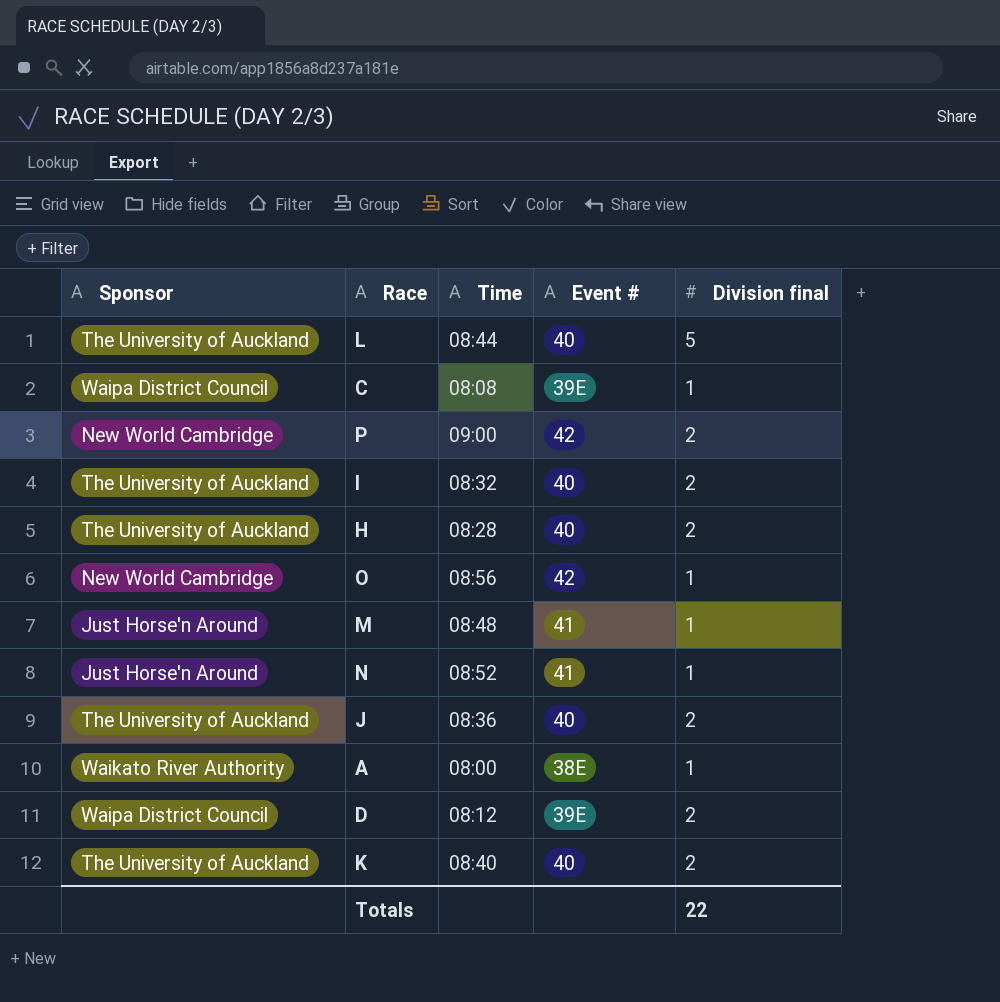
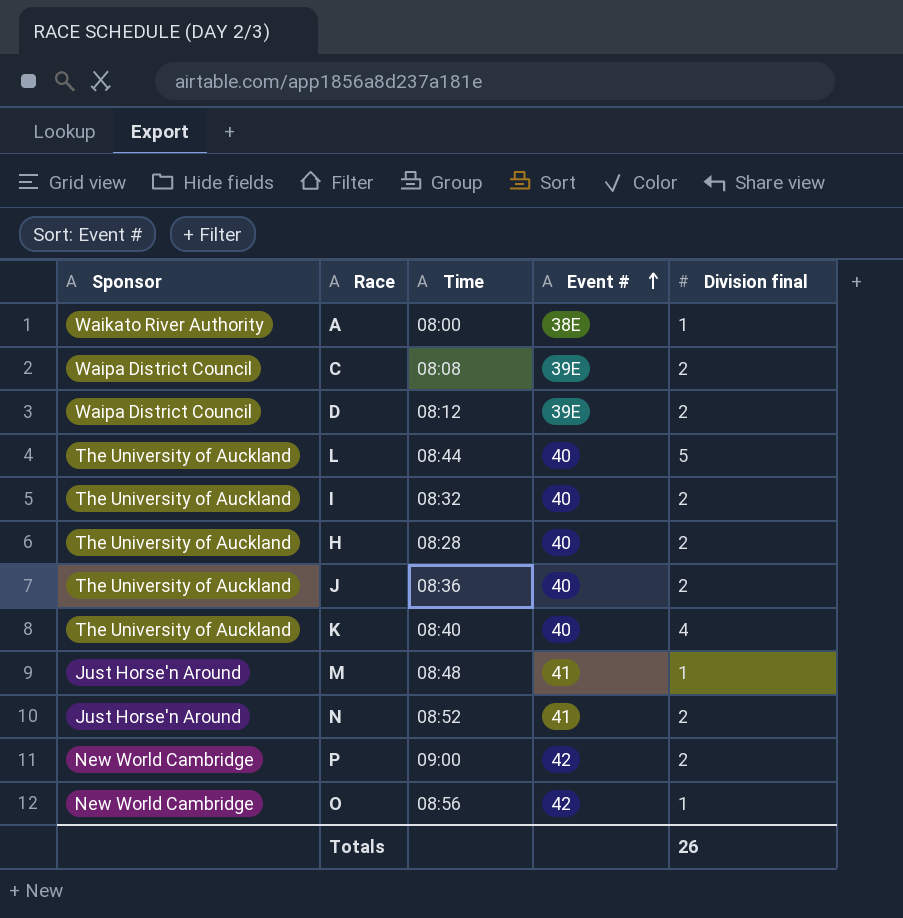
row order: none -> Event # ascending
C | Division final: 1 -> 2
K | Division final: 2 -> 4
N | Division final: 1 -> 2
Totals | Division final: 22 -> 26

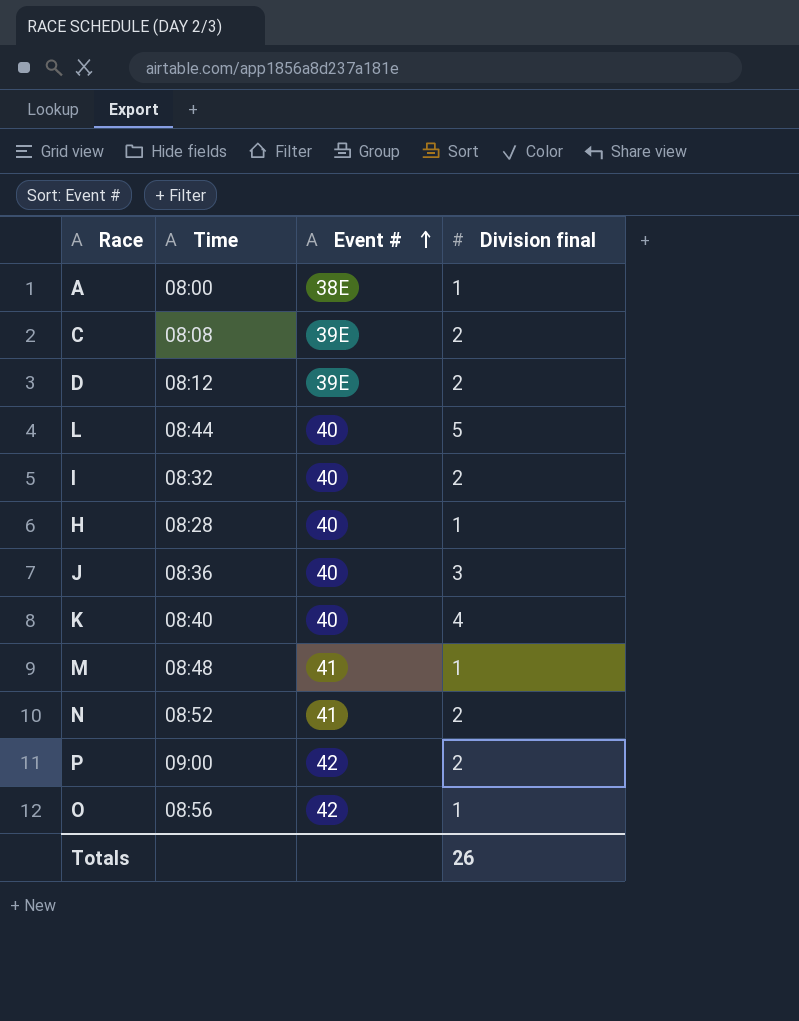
column Sponsor | position: 1 -> none
H | Division final: 2 -> 1
J | Division final: 2 -> 3

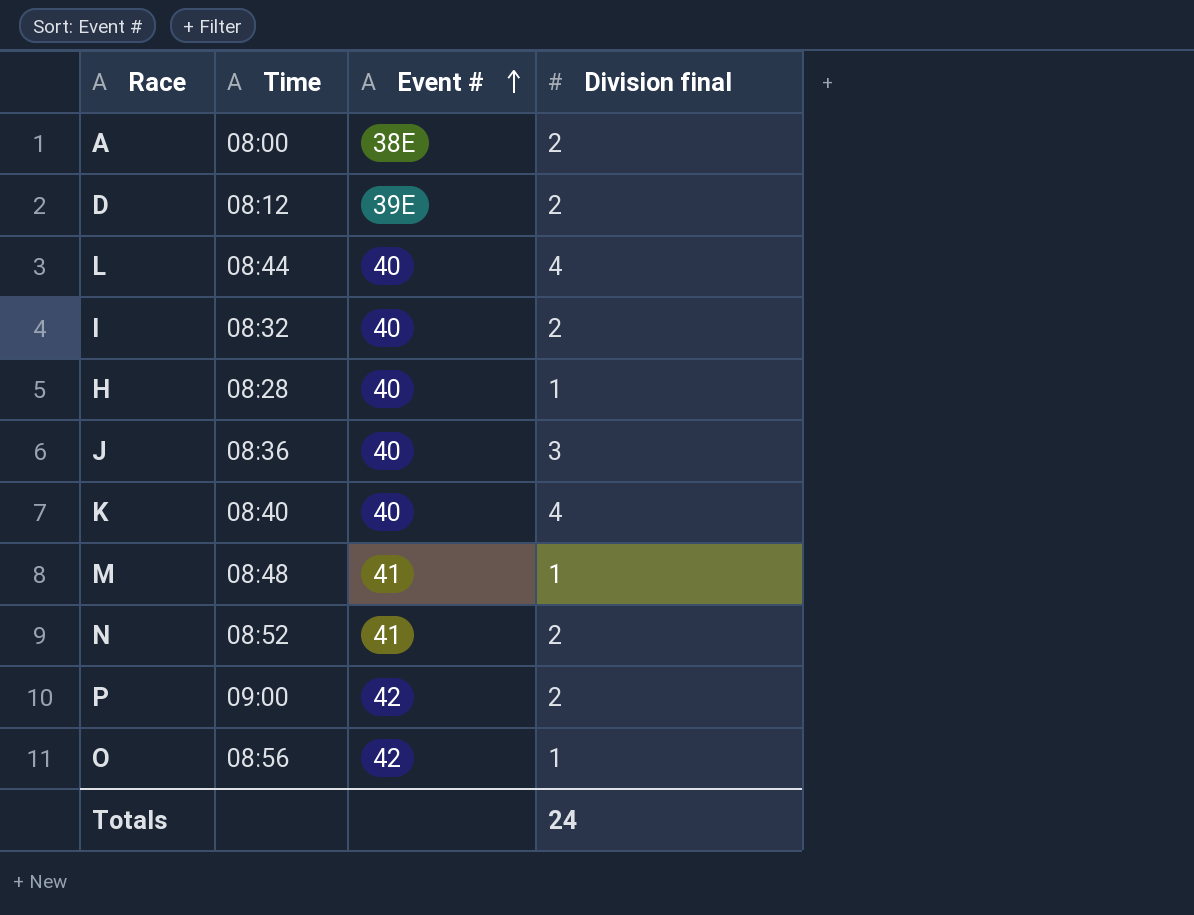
row C: 08:08 | 39E | 2 -> none
A | Division final: 1 -> 2
L | Division final: 5 -> 4
Totals | Division final: 26 -> 24

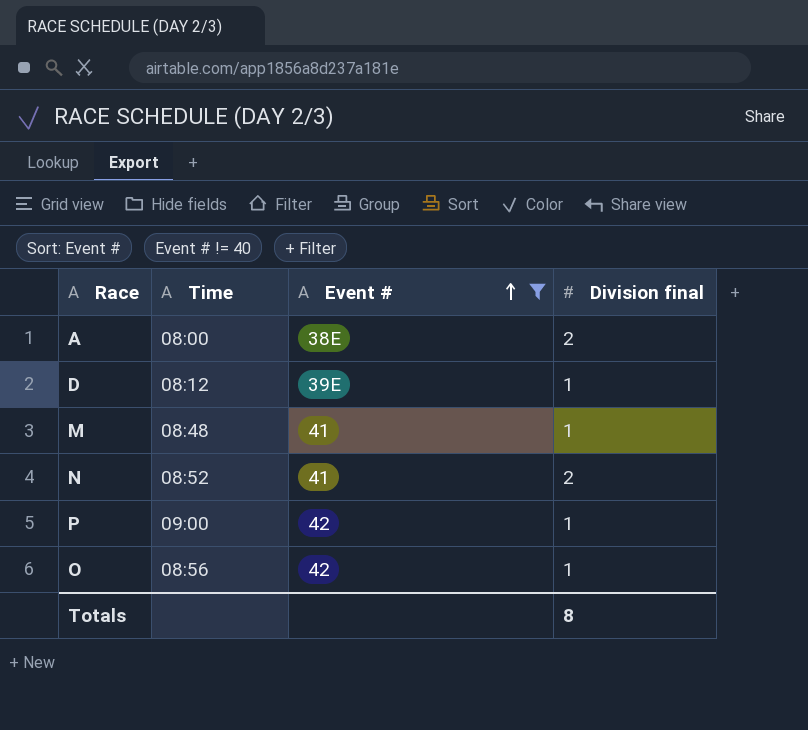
filter: none -> Event # != 40
D | Division final: 2 -> 1
P | Division final: 2 -> 1
Totals | Division final: 24 -> 8

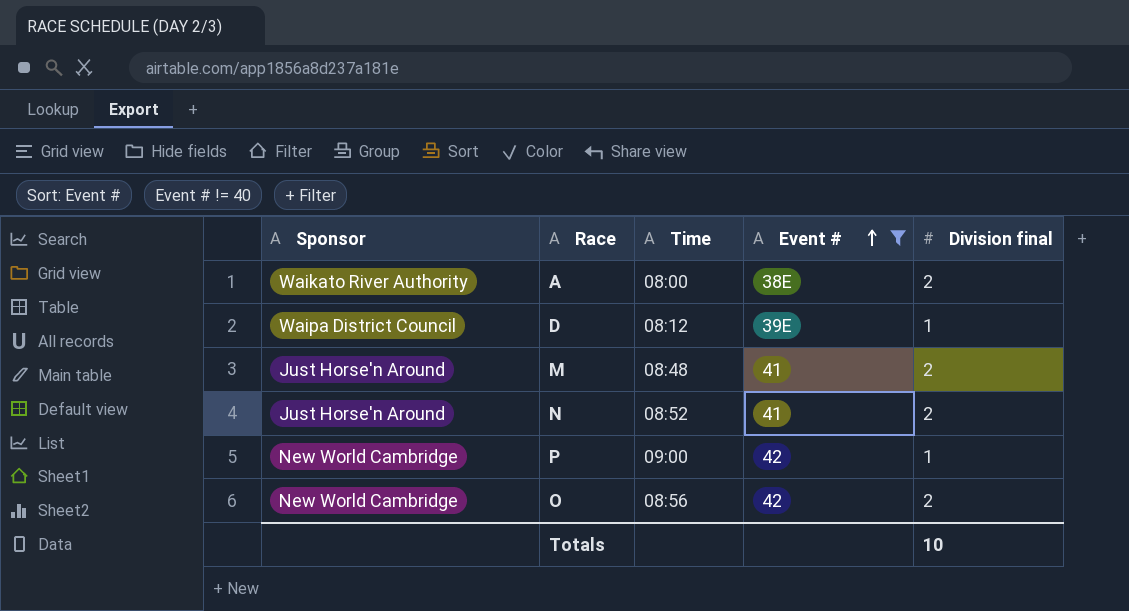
column Sponsor | position: none -> 1
M | Division final: 1 -> 2
O | Division final: 1 -> 2
Totals | Division final: 8 -> 10

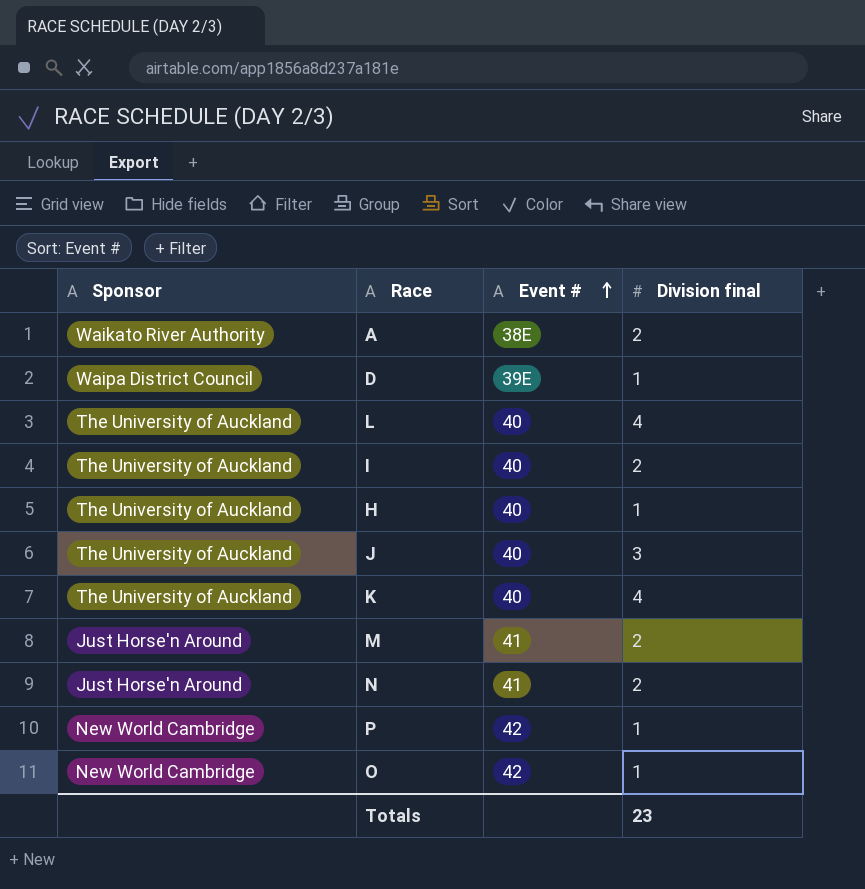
filter: Event # != 40 -> none
column Time | position: 3 -> none
O | Division final: 2 -> 1
Totals | Division final: 10 -> 23

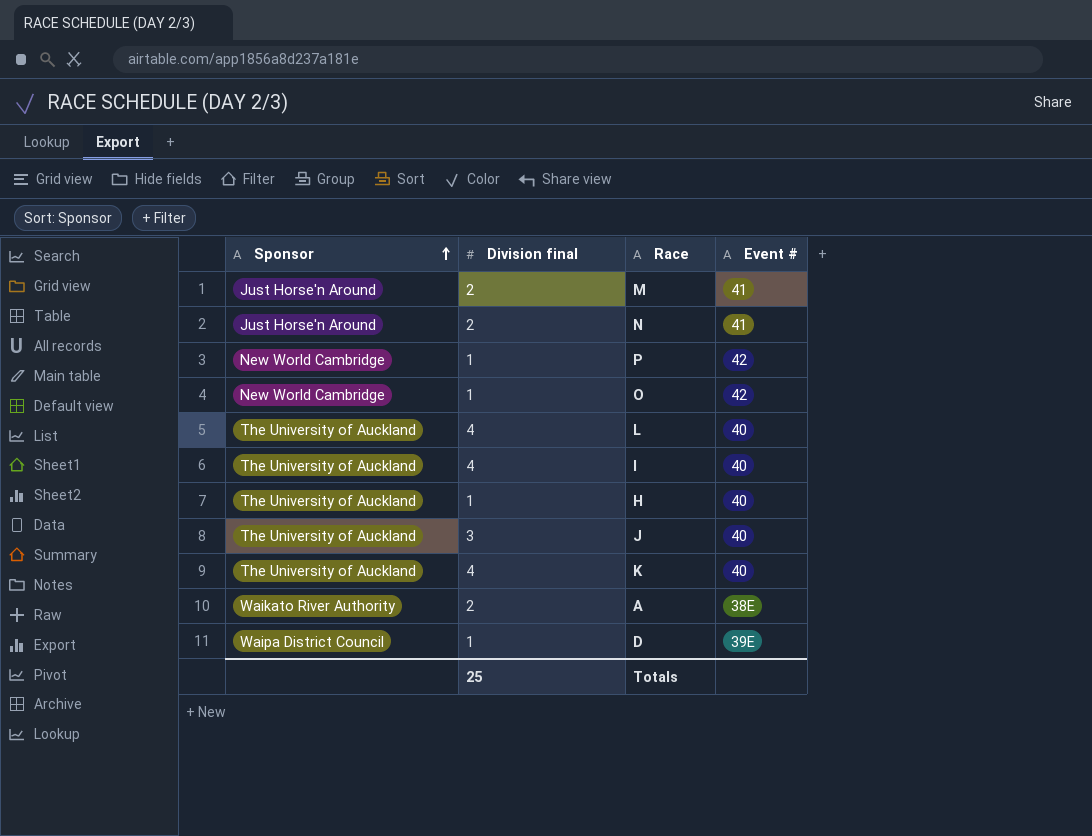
row order: Event # ascending -> Sponsor ascending
column Division final | position: 4 -> 2
I | Division final: 2 -> 4
Totals | Division final: 23 -> 25

